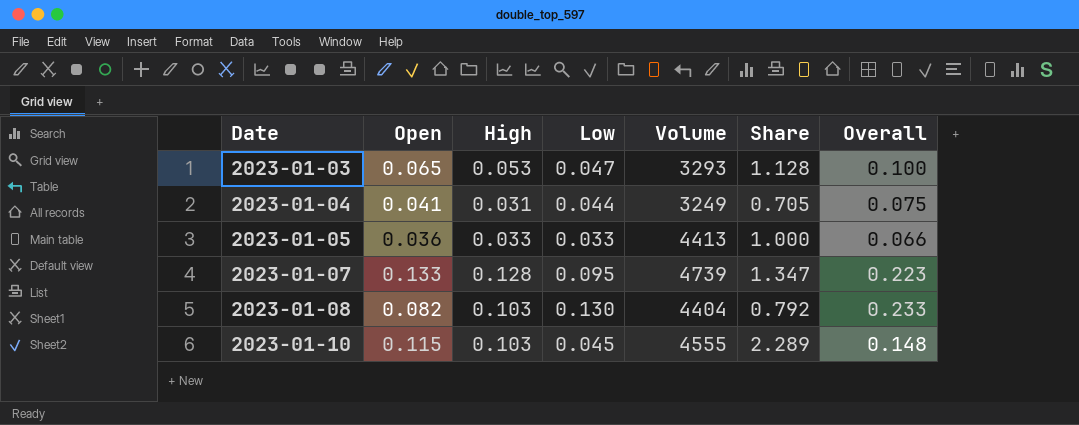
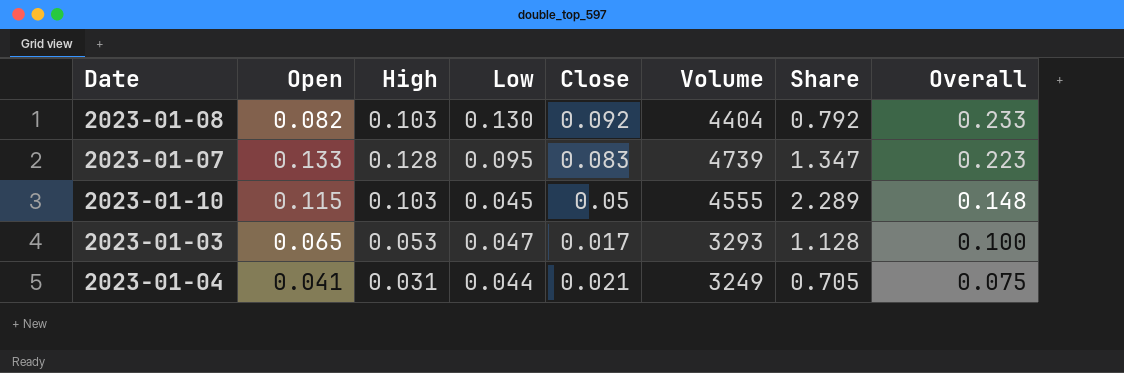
row order: Date ascending -> Overall descending
column Close | position: none -> 5
row 2023-01-05: 0.036 | 0.033 | 0.033 | 4413 | 1.000 | 0.066 -> none

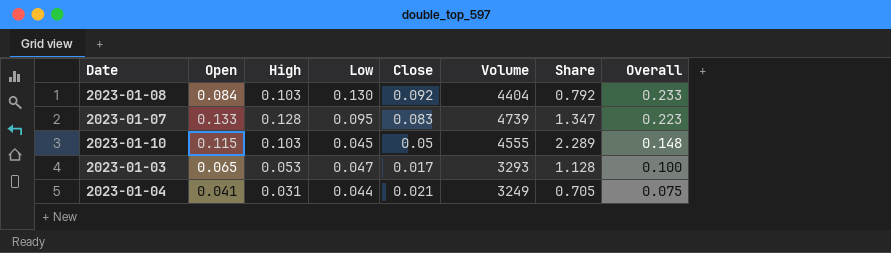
2023-01-08 | Open: 0.082 -> 0.084

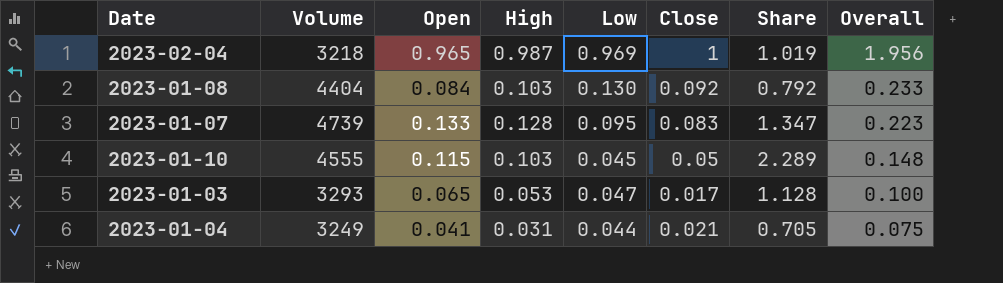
column Volume | position: 6 -> 2
row 2023-02-04: none -> 3218 | 0.965 | 0.987 | 0.969 | 1 | 1.019 | 1.956

